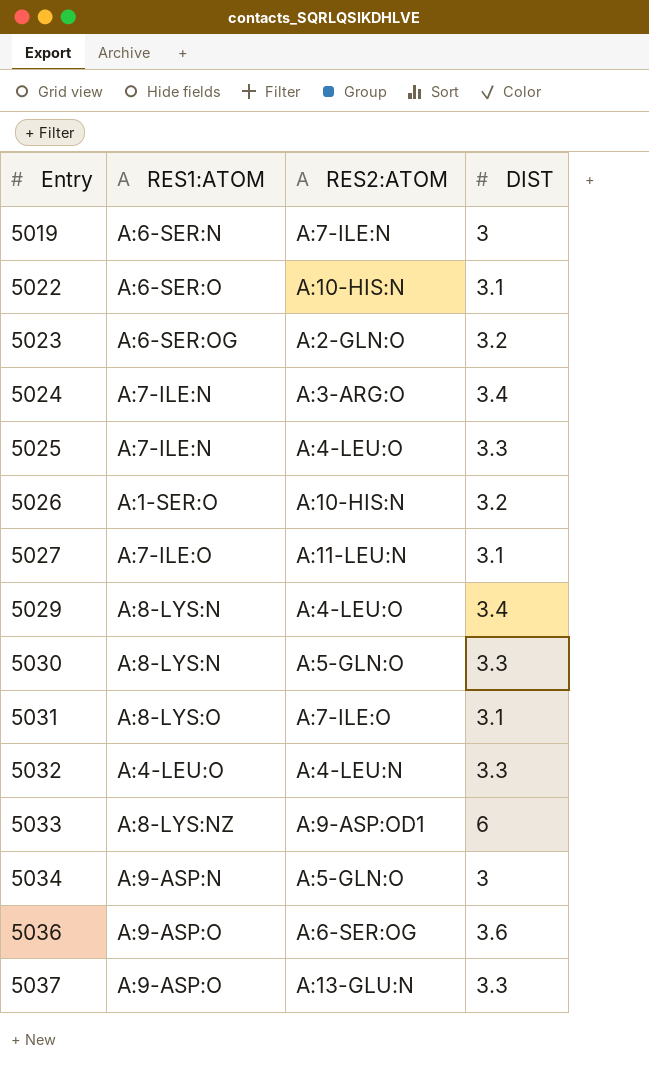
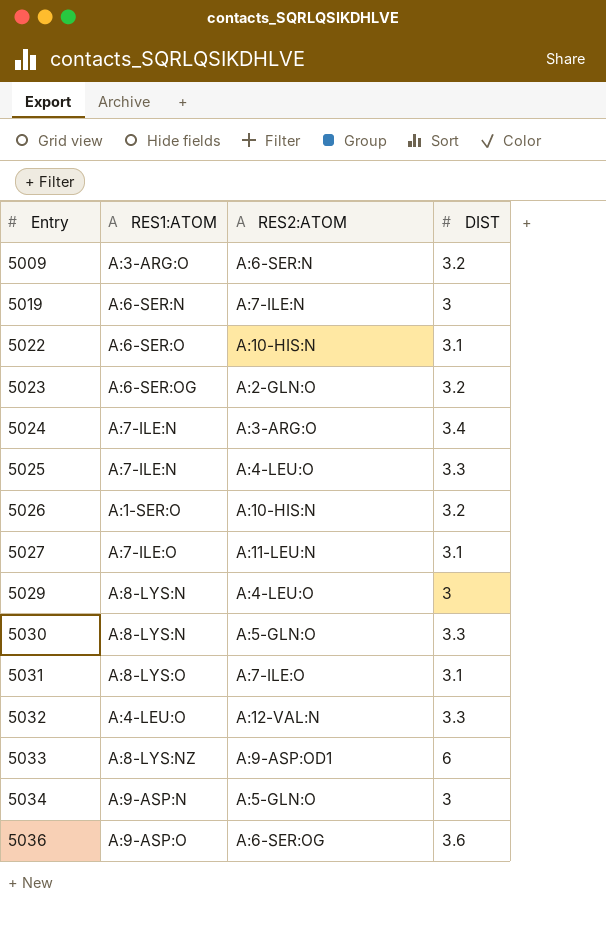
row 5037: A:9-ASP:O | A:13-GLU:N | 3.3 -> none
row 5009: none -> A:3-ARG:O | A:6-SER:N | 3.2
5029 | DIST: 3.4 -> 3
5032 | RES2:ATOM: A:4-LEU:N -> A:12-VAL:N

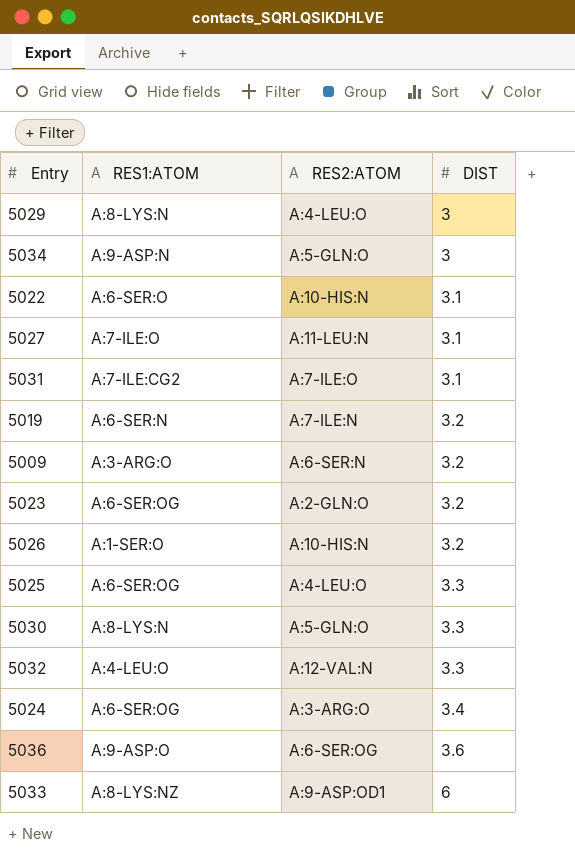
row order: Entry ascending -> DIST ascending
5031 | RES1:ATOM: A:8-LYS:O -> A:7-ILE:CG2
5019 | DIST: 3 -> 3.2
5025 | RES1:ATOM: A:7-ILE:N -> A:6-SER:OG
5024 | RES1:ATOM: A:7-ILE:N -> A:6-SER:OG

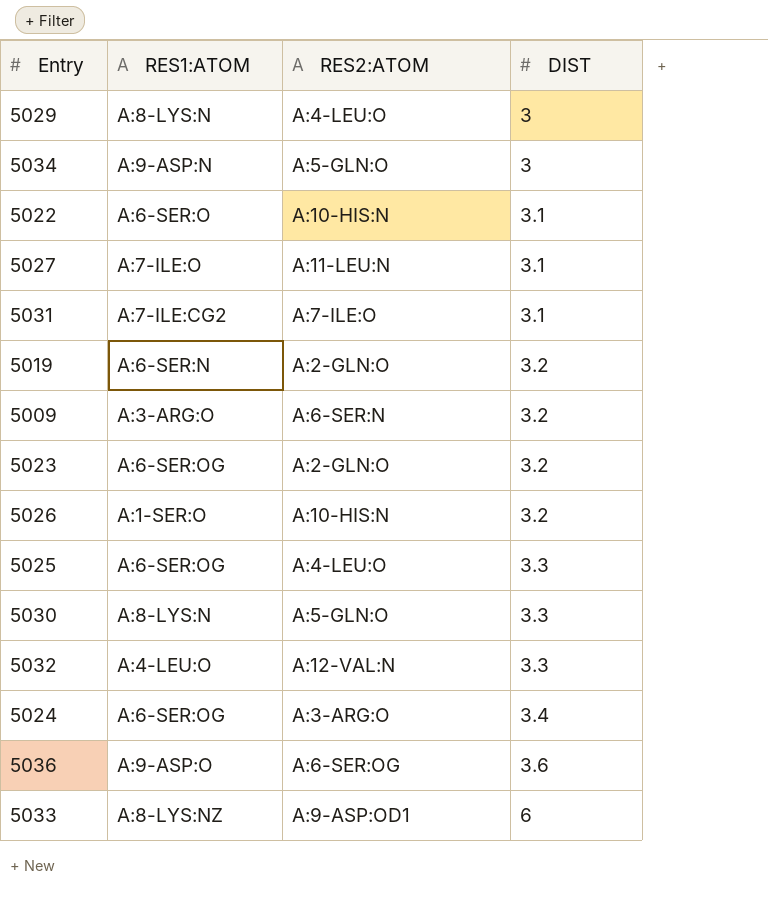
5019 | RES2:ATOM: A:7-ILE:N -> A:2-GLN:O

